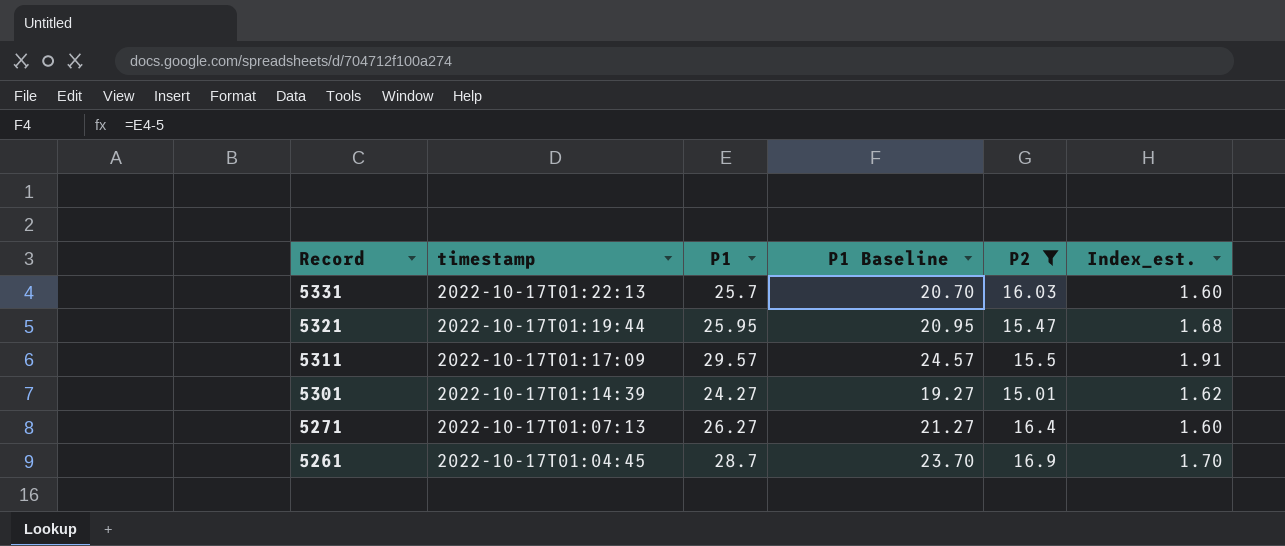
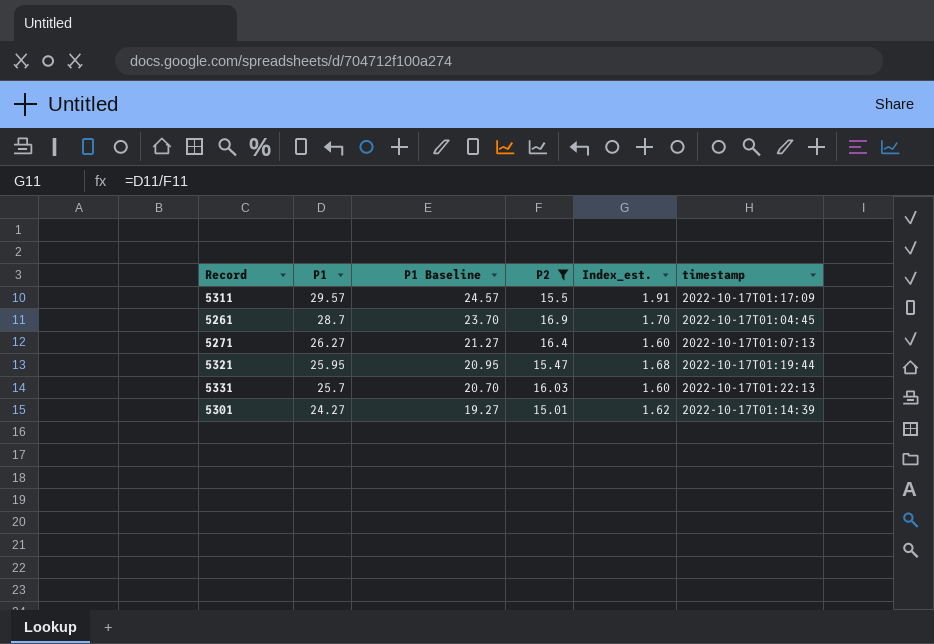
row order: Record descending -> P1 descending
column timestamp | position: 2 -> 6

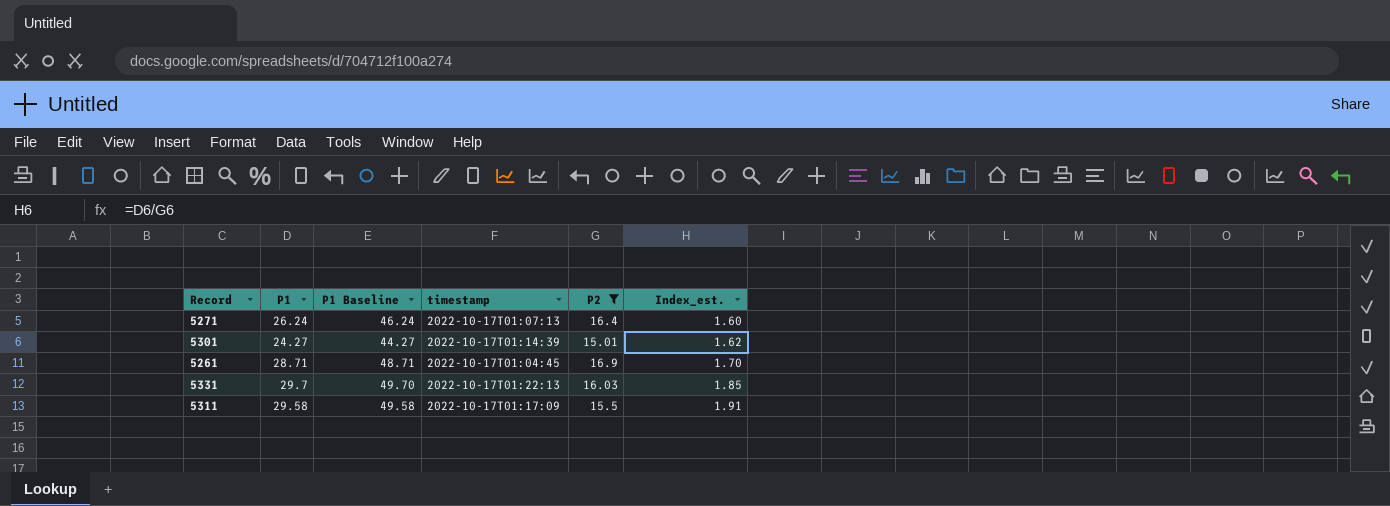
row order: P1 descending -> Index_est. ascending
column P1 Baseline | formula: [P1] - 5 -> [P1] + 20
column timestamp | position: 6 -> 4
row 5321: 25.95 | 20.95 | 15.47 | 1.68 | 2022-10-17T01:19:44 -> none
5271 | P1: 26.27 -> 26.24
5261 | P1: 28.7 -> 28.71
5331 | P1: 25.7 -> 29.7
5331 | Index_est.: 1.60 -> 1.85
5311 | P1: 29.57 -> 29.58

